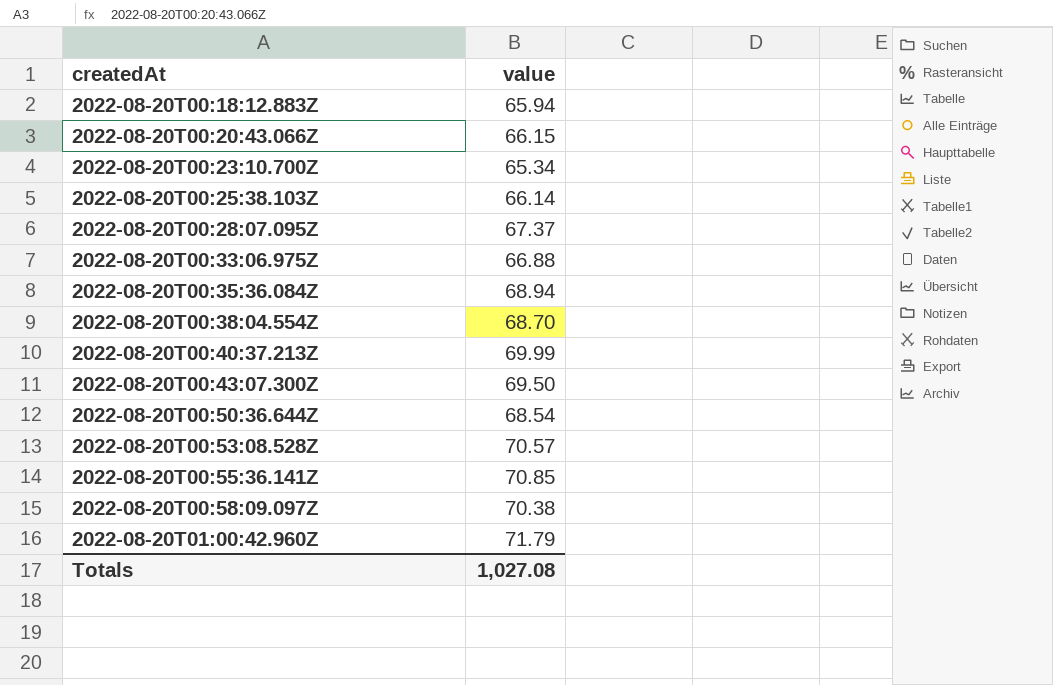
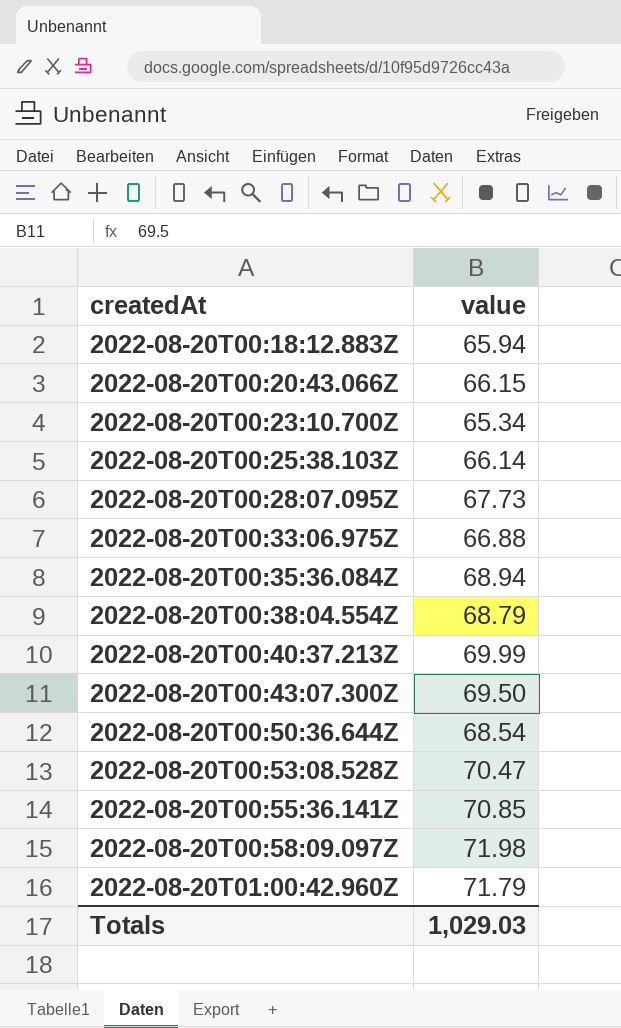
2022-08-20T00:28:07.095Z | value: 67.37 -> 67.73
2022-08-20T00:38:04.554Z | value: 68.70 -> 68.79
2022-08-20T00:53:08.528Z | value: 70.57 -> 70.47
2022-08-20T00:58:09.097Z | value: 70.38 -> 71.98
Totals | value: 1,027.08 -> 1,029.03

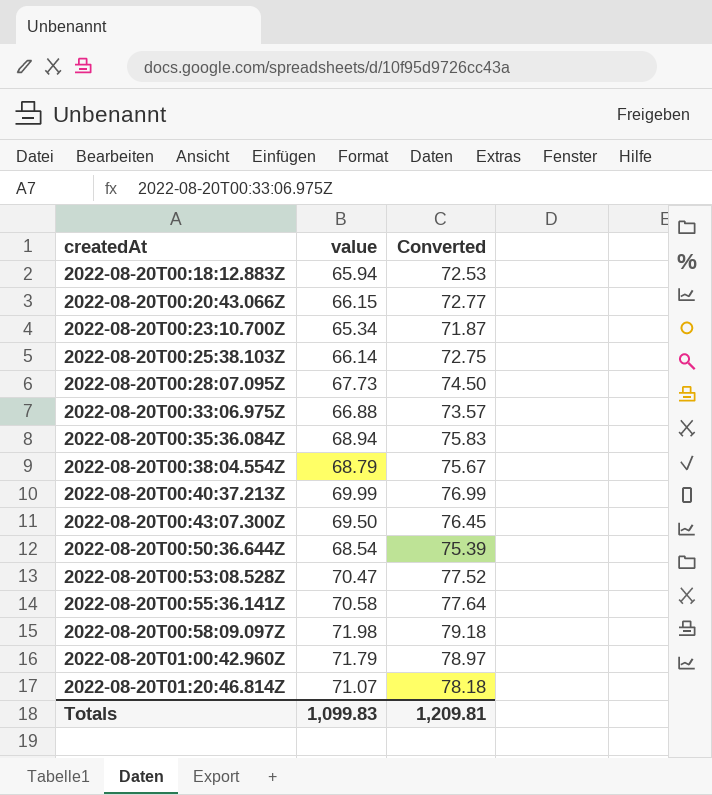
column Converted | formula: none -> [value] * 1.1
2022-08-20T00:55:36.141Z | value: 70.85 -> 70.58
row 2022-08-20T01:20:46.814Z: none -> 71.07 | 78.18
Totals | value: 1,029.03 -> 1,099.83

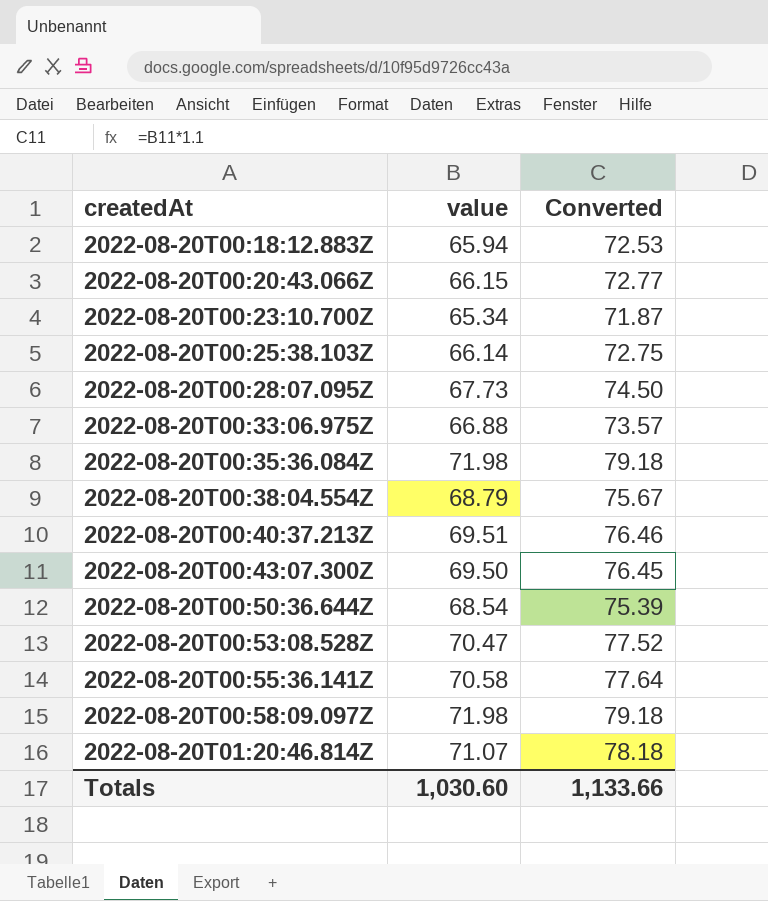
row 2022-08-20T01:00:42.960Z: 71.79 | 78.97 -> none
2022-08-20T00:35:36.084Z | value: 68.94 -> 71.98
2022-08-20T00:35:36.084Z | Converted: 75.83 -> 79.18
2022-08-20T00:40:37.213Z | value: 69.99 -> 69.51
2022-08-20T00:40:37.213Z | Converted: 76.99 -> 76.46
Totals | value: 1,099.83 -> 1,030.60
Totals | Converted: 1,209.81 -> 1,133.66

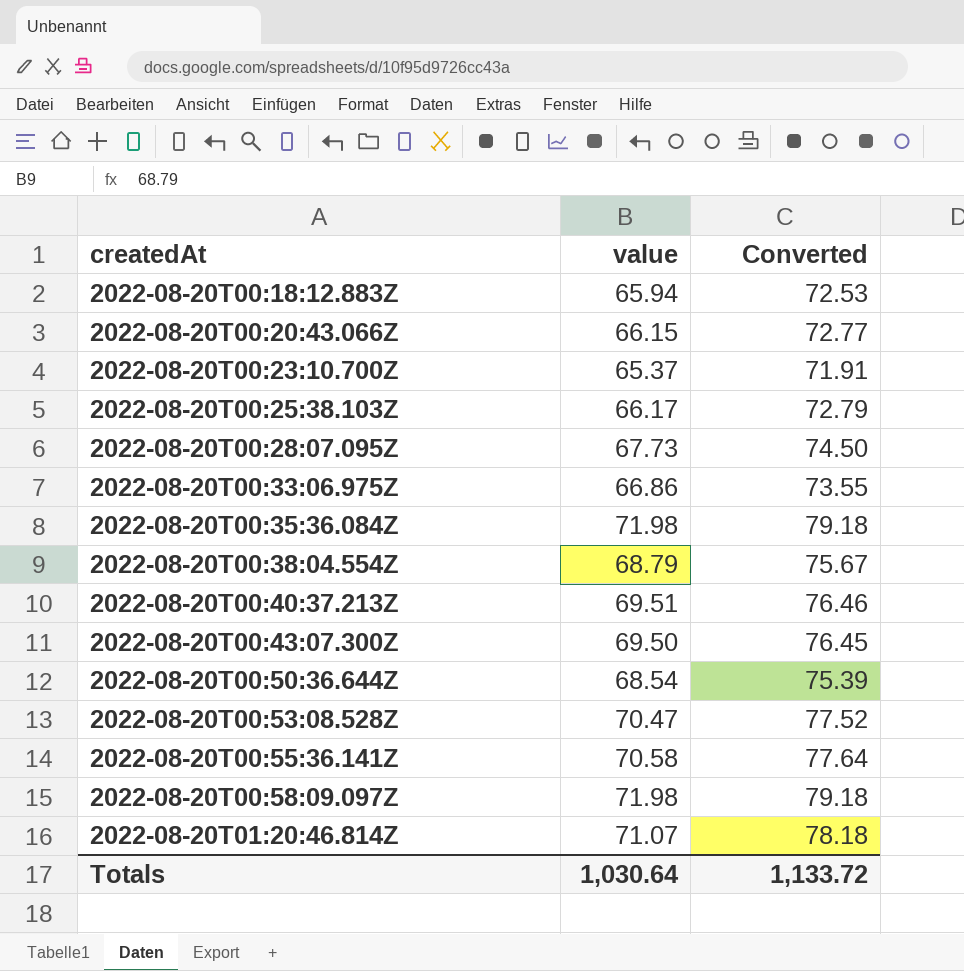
2022-08-20T00:23:10.700Z | value: 65.34 -> 65.37
2022-08-20T00:23:10.700Z | Converted: 71.87 -> 71.91
2022-08-20T00:25:38.103Z | value: 66.14 -> 66.17
2022-08-20T00:25:38.103Z | Converted: 72.75 -> 72.79
2022-08-20T00:33:06.975Z | value: 66.88 -> 66.86
2022-08-20T00:33:06.975Z | Converted: 73.57 -> 73.55
Totals | value: 1,030.60 -> 1,030.64
Totals | Converted: 1,133.66 -> 1,133.72

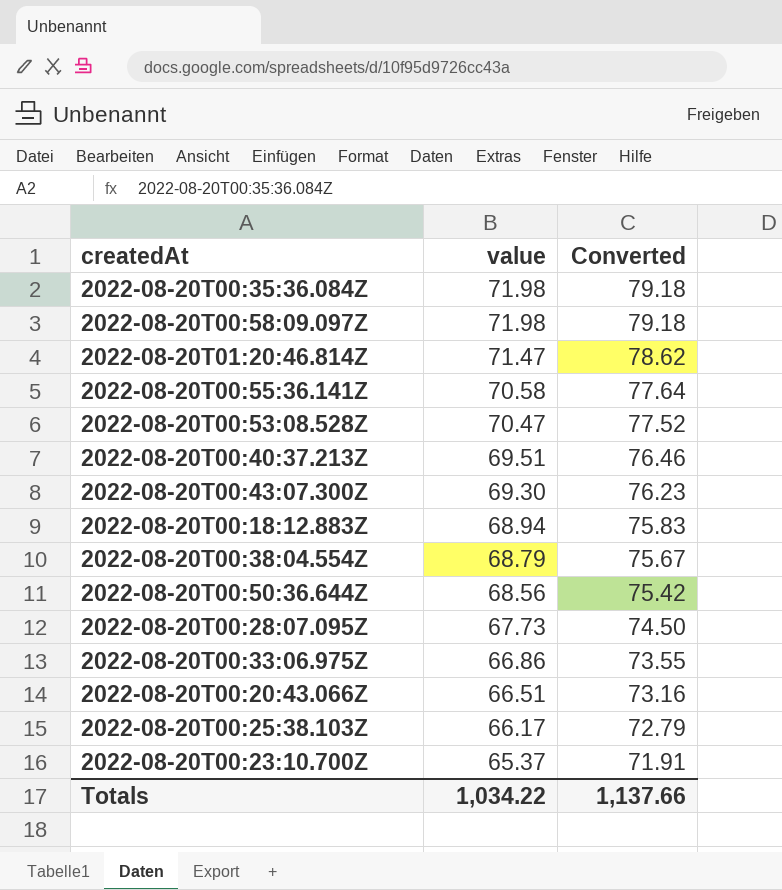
row order: createdAt ascending -> value descending
2022-08-20T01:20:46.814Z | value: 71.07 -> 71.47
2022-08-20T01:20:46.814Z | Converted: 78.18 -> 78.62
2022-08-20T00:43:07.300Z | value: 69.50 -> 69.30
2022-08-20T00:43:07.300Z | Converted: 76.45 -> 76.23
2022-08-20T00:18:12.883Z | value: 65.94 -> 68.94
2022-08-20T00:18:12.883Z | Converted: 72.53 -> 75.83
2022-08-20T00:50:36.644Z | value: 68.54 -> 68.56
2022-08-20T00:50:36.644Z | Converted: 75.39 -> 75.42
2022-08-20T00:20:43.066Z | value: 66.15 -> 66.51
2022-08-20T00:20:43.066Z | Converted: 72.77 -> 73.16
Totals | value: 1,030.64 -> 1,034.22
Totals | Converted: 1,133.72 -> 1,137.66

